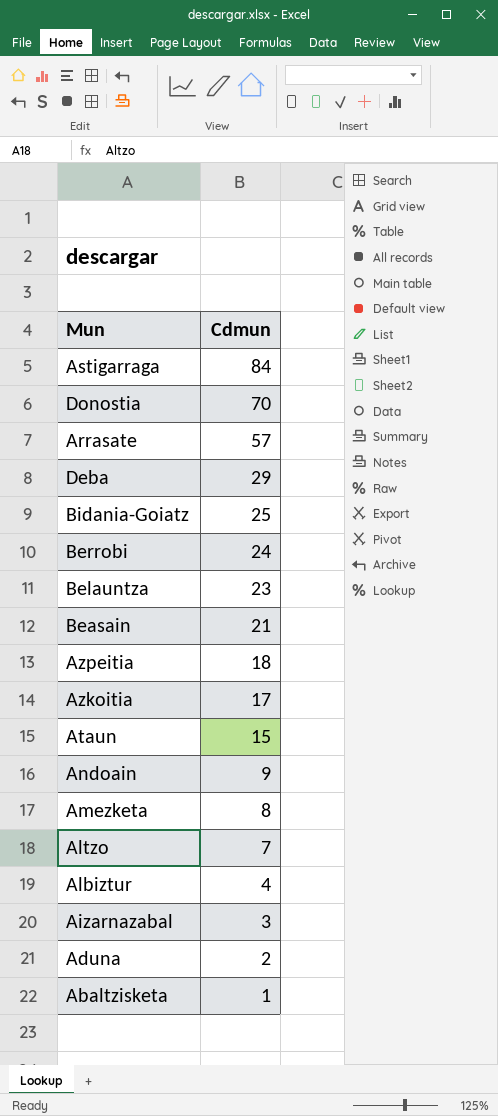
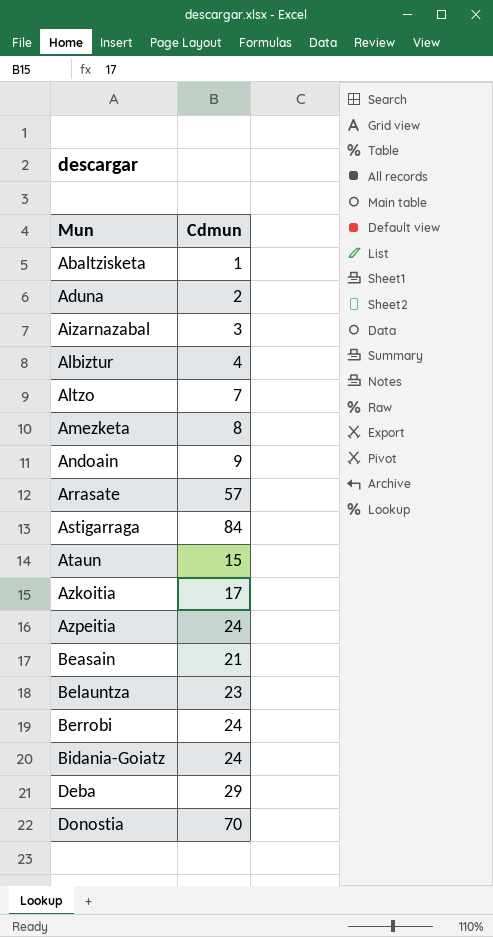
row order: Cdmun descending -> Mun ascending
Azpeitia | Cdmun: 18 -> 24
Bidania-Goiatz | Cdmun: 25 -> 24

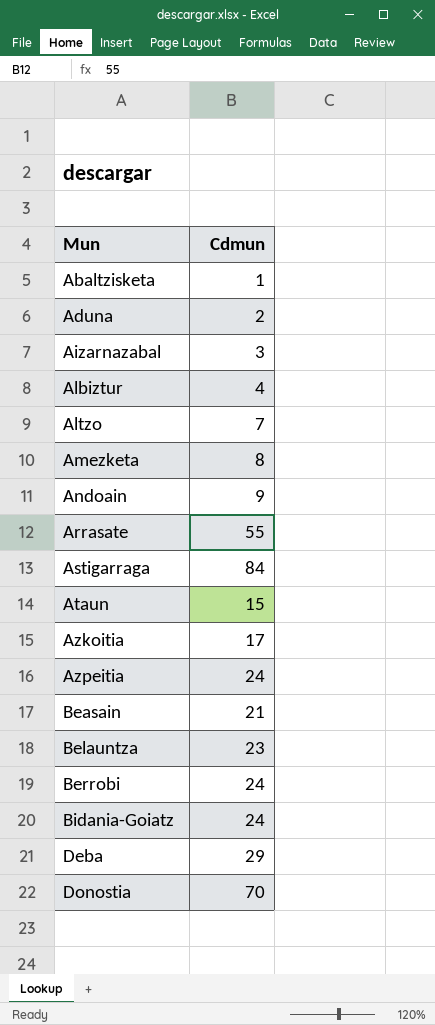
Arrasate | Cdmun: 57 -> 55

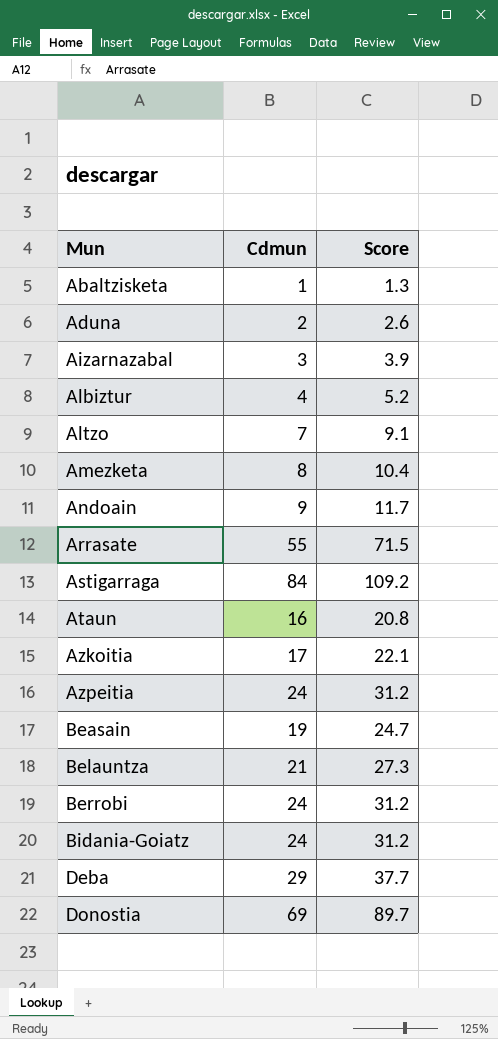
column Score | formula: none -> [Cdmun] * 1.3
Ataun | Cdmun: 15 -> 16
Beasain | Cdmun: 21 -> 19
Belauntza | Cdmun: 23 -> 21
Donostia | Cdmun: 70 -> 69

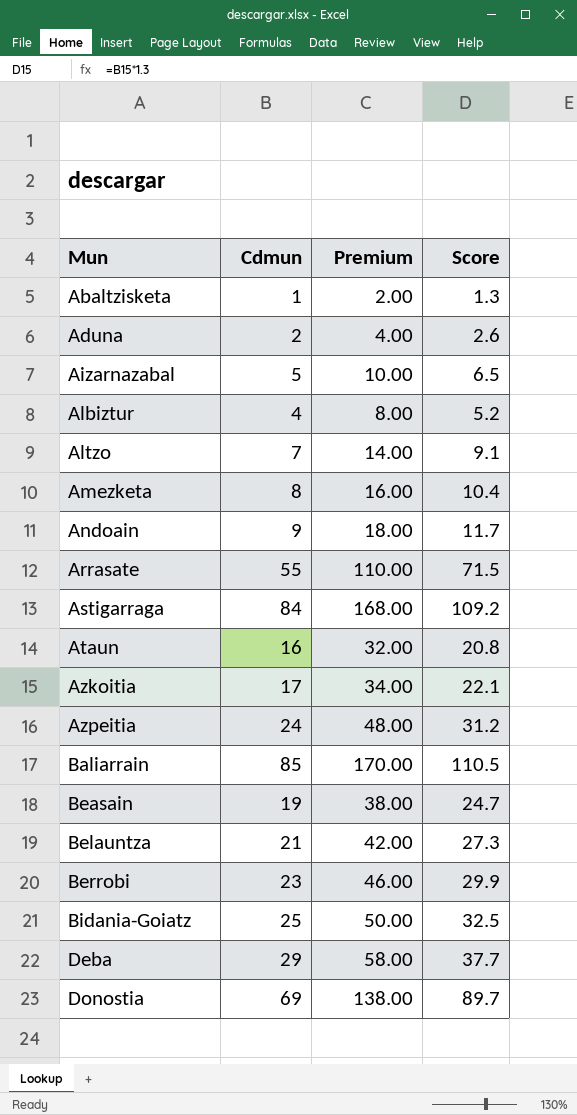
column Premium | formula: none -> [Cdmun] * 2
Aizarnazabal | Cdmun: 3 -> 5
Aizarnazabal | Score: 3.9 -> 6.5
row Baliarrain: none -> 85 | 170.00 | 110.5
Berrobi | Cdmun: 24 -> 23
Berrobi | Score: 31.2 -> 29.9
Bidania-Goiatz | Cdmun: 24 -> 25
Bidania-Goiatz | Score: 31.2 -> 32.5

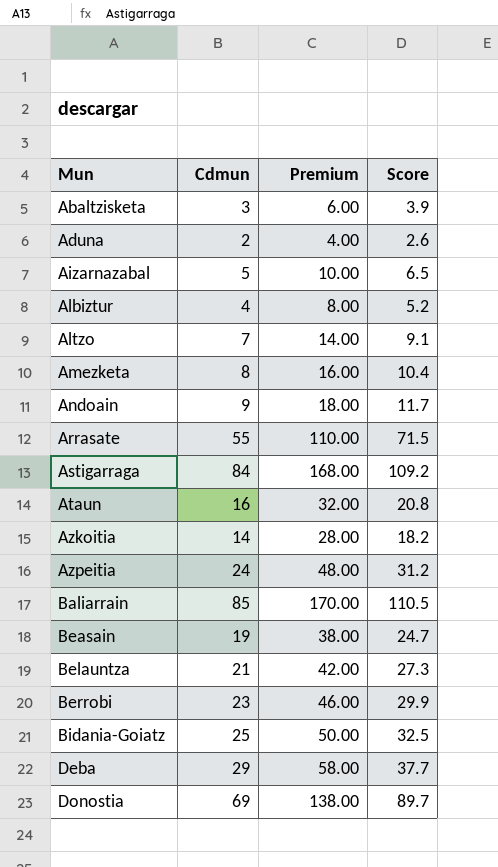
Abaltzisketa | Cdmun: 1 -> 3
Abaltzisketa | Premium: 2.00 -> 6.00
Abaltzisketa | Score: 1.3 -> 3.9
Azkoitia | Cdmun: 17 -> 14
Azkoitia | Premium: 34.00 -> 28.00
Azkoitia | Score: 22.1 -> 18.2

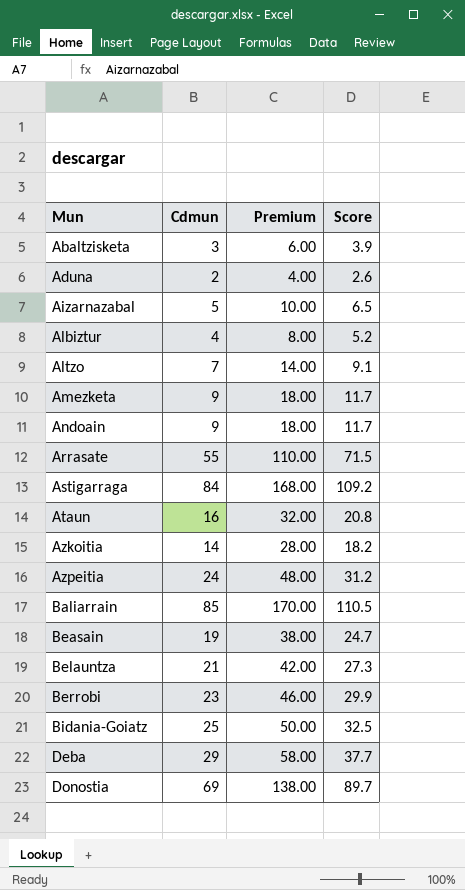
Amezketa | Cdmun: 8 -> 9
Amezketa | Premium: 16.00 -> 18.00
Amezketa | Score: 10.4 -> 11.7

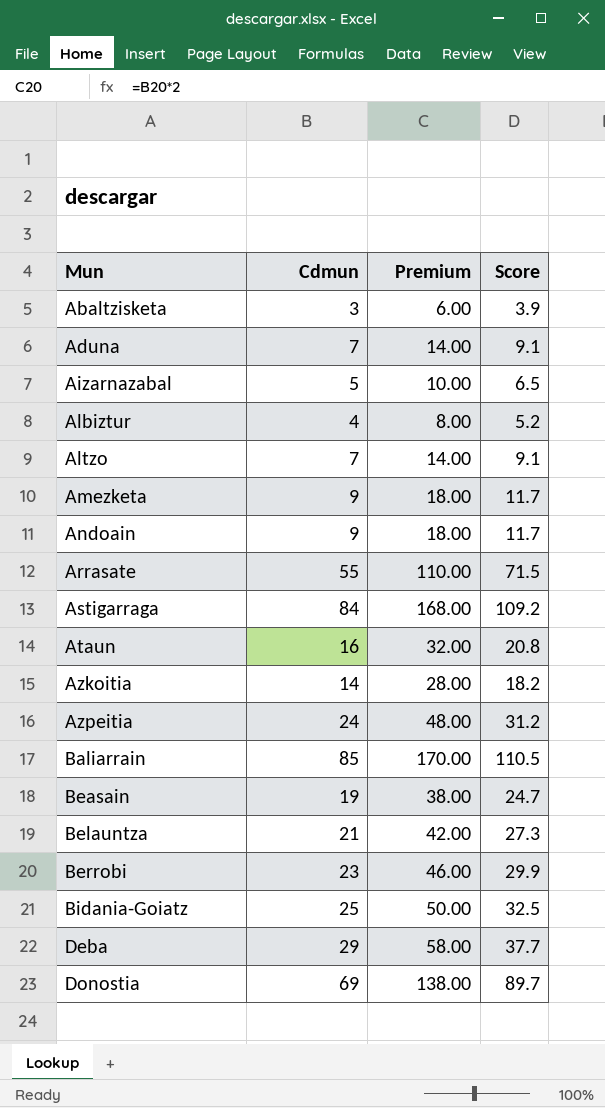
Aduna | Cdmun: 2 -> 7
Aduna | Premium: 4.00 -> 14.00
Aduna | Score: 2.6 -> 9.1

